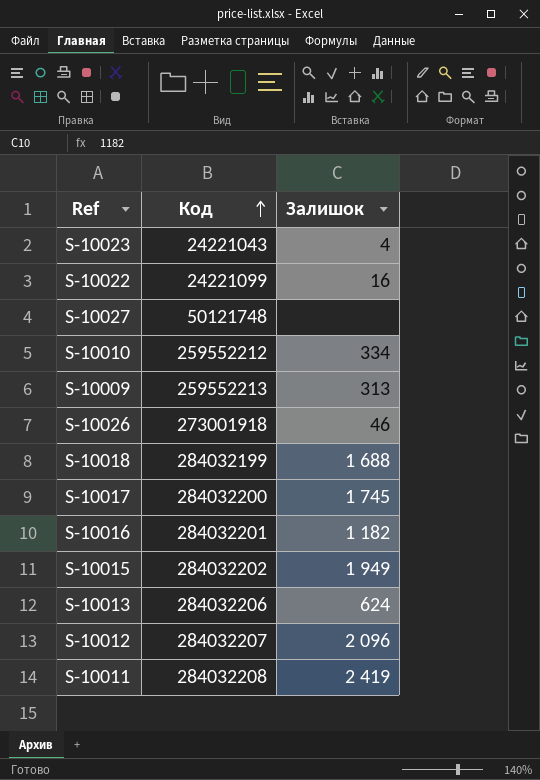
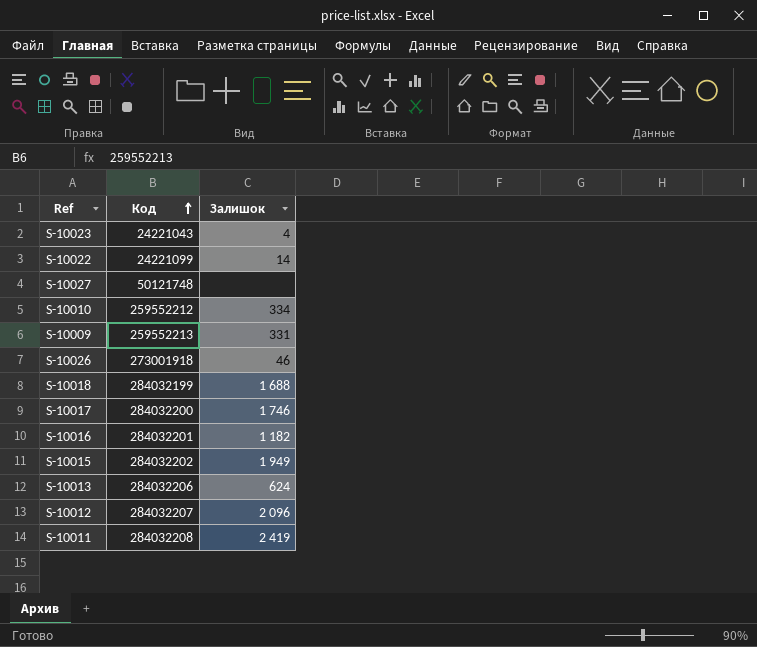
S-10022 | Залишок: 16 -> 14
S-10009 | Залишок: 313 -> 331
S-10017 | Залишок: 1 745 -> 1 746

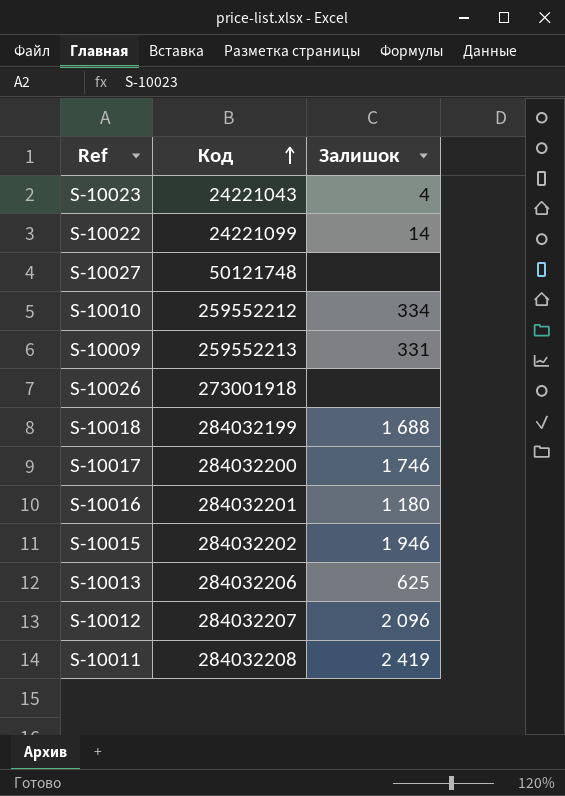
S-10026 | Залишок: 46 -> none
S-10016 | Залишок: 1 182 -> 1 180
S-10015 | Залишок: 1 949 -> 1 946
S-10013 | Залишок: 624 -> 625

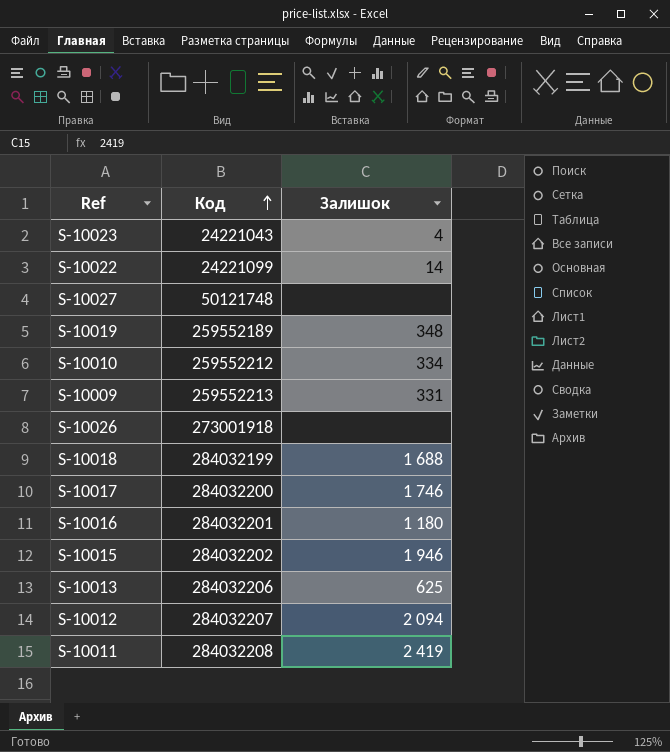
row S-10019: none -> 259552189 | 348
S-10012 | Залишок: 2 096 -> 2 094

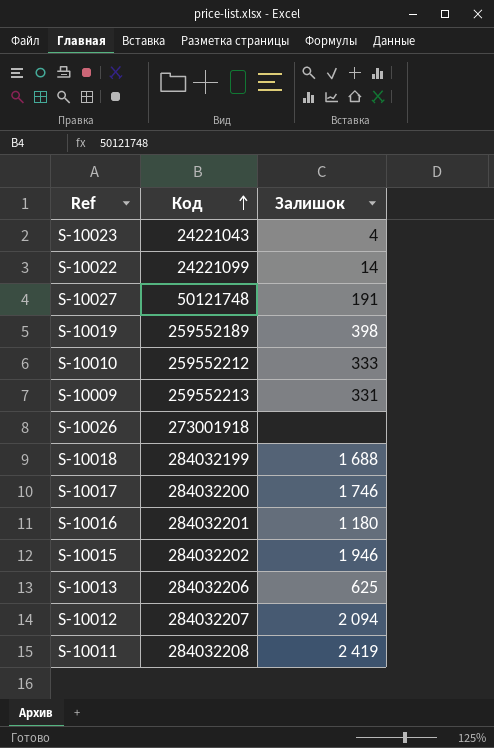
S-10027 | Залишок: none -> 191
S-10019 | Залишок: 348 -> 398
S-10010 | Залишок: 334 -> 333

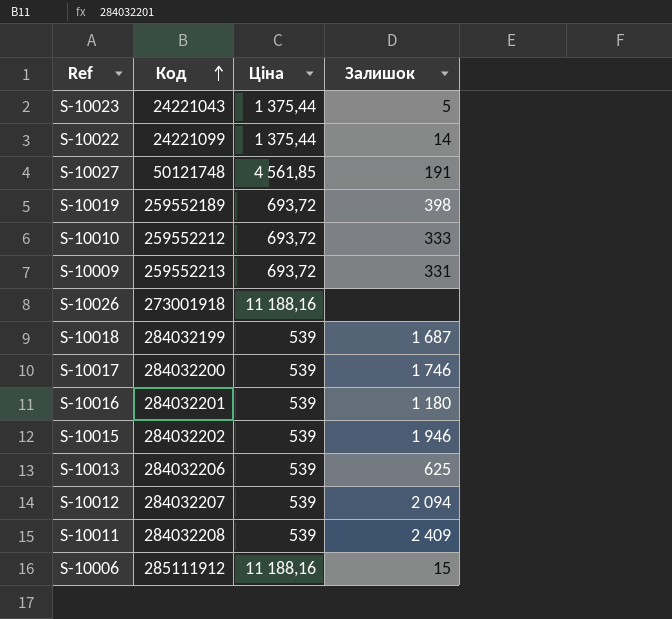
column Ціна | position: none -> 3
S-10023 | Залишок: 4 -> 5
S-10018 | Залишок: 1 688 -> 1 687
S-10011 | Залишок: 2 419 -> 2 409
row S-10006: none -> 285111912 | 11 188,16 | 15

